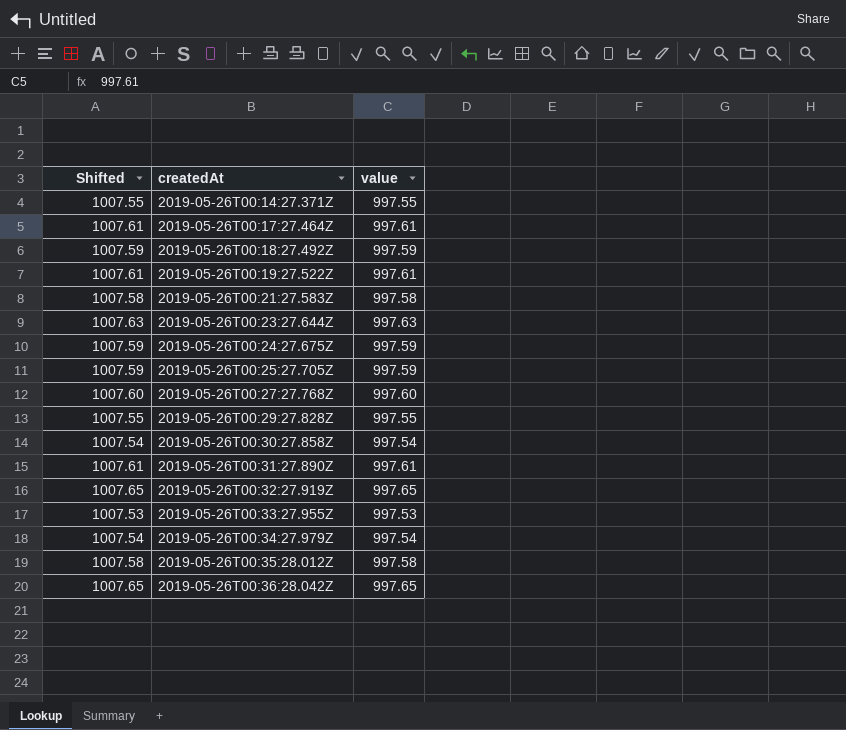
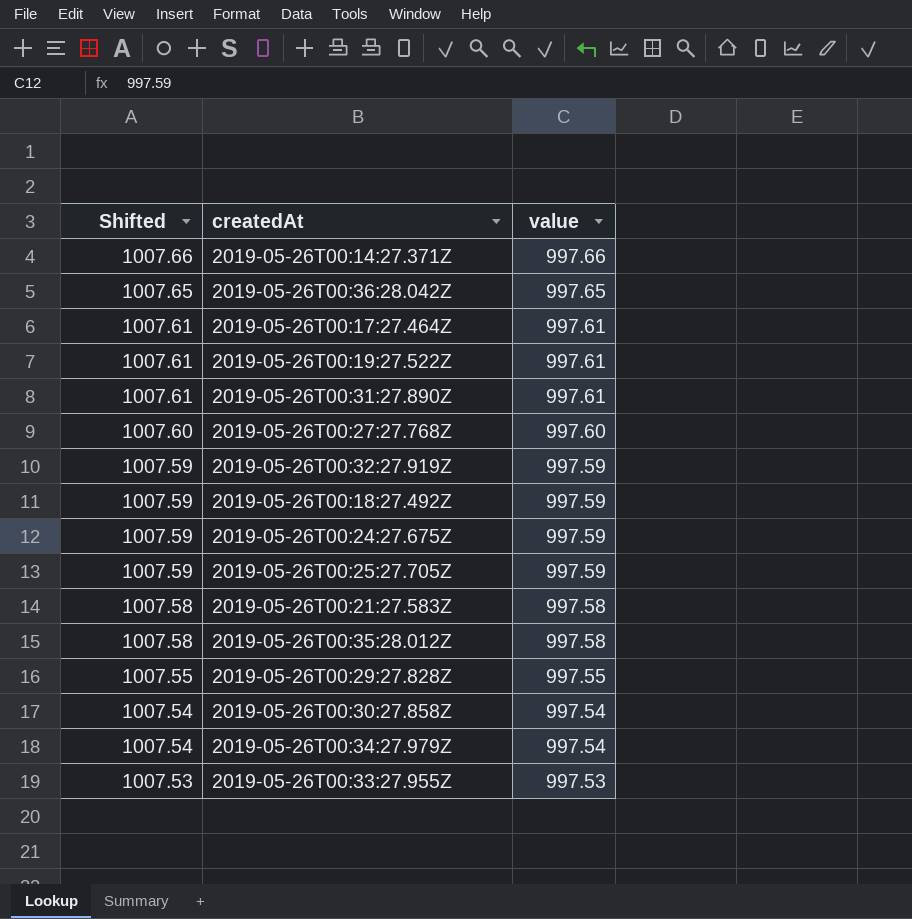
row order: createdAt ascending -> Shifted descending
row 2019-05-26T00:23:27.644Z: 1007.63 | 997.63 -> none
2019-05-26T00:14:27.371Z | Shifted: 1007.55 -> 1007.66
2019-05-26T00:14:27.371Z | value: 997.55 -> 997.66
2019-05-26T00:32:27.919Z | Shifted: 1007.65 -> 1007.59
2019-05-26T00:32:27.919Z | value: 997.65 -> 997.59

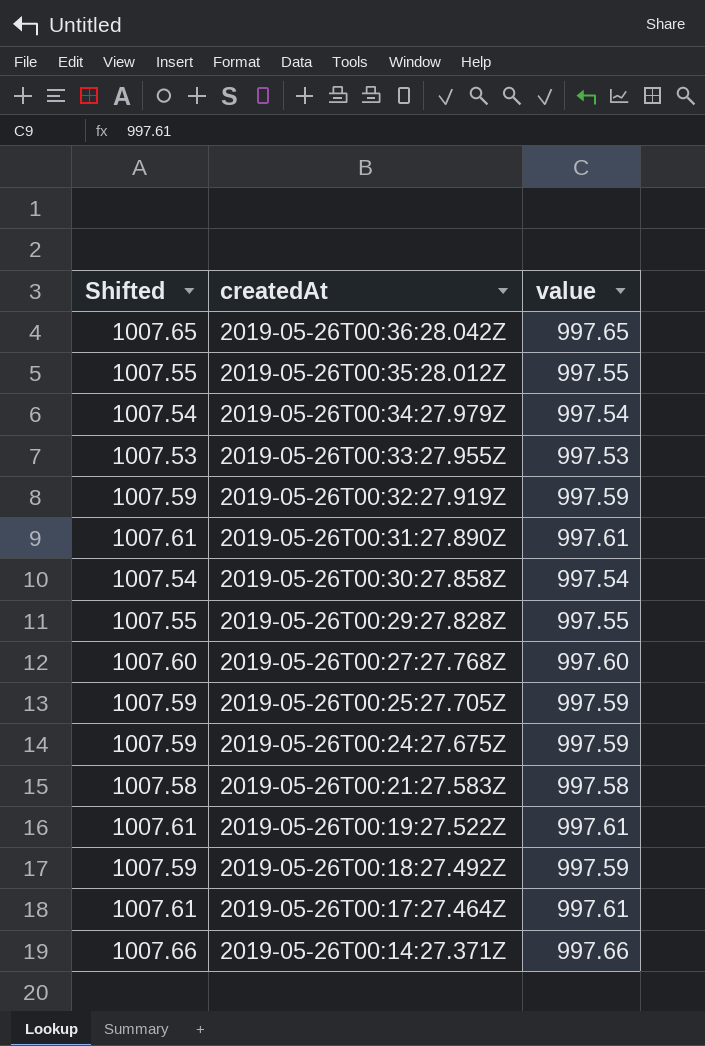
row order: Shifted descending -> createdAt descending
2019-05-26T00:35:28.012Z | Shifted: 1007.58 -> 1007.55
2019-05-26T00:35:28.012Z | value: 997.58 -> 997.55

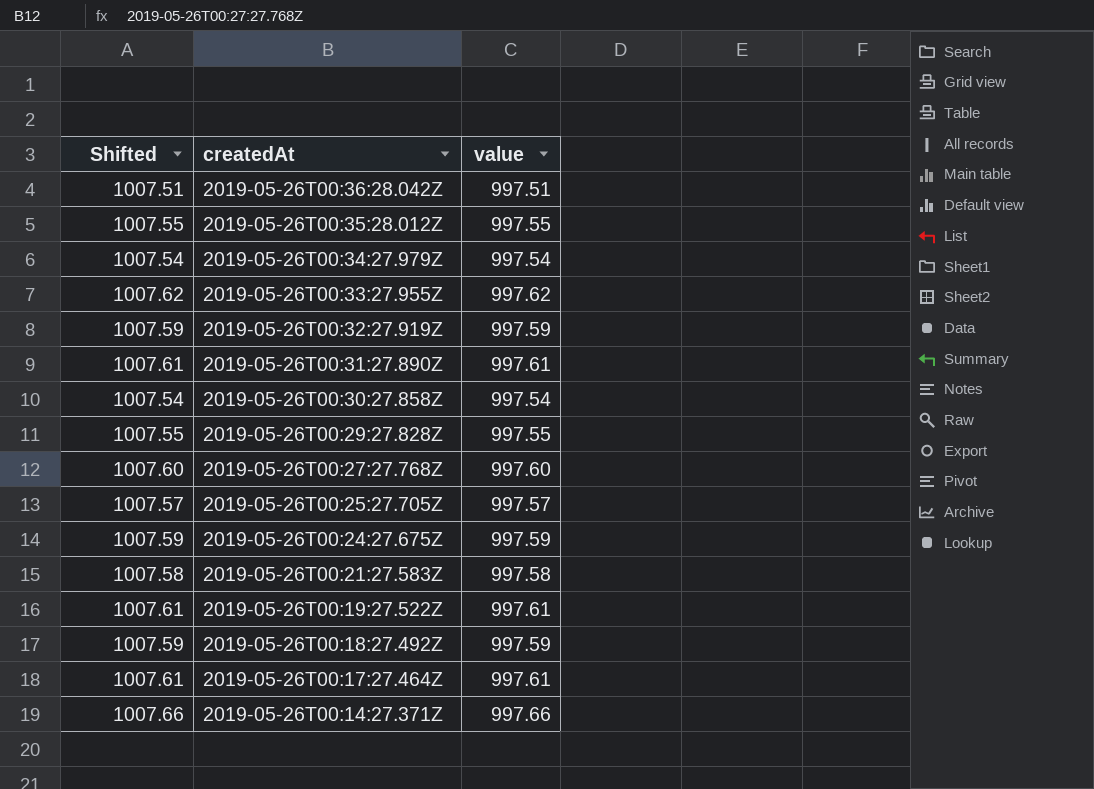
2019-05-26T00:36:28.042Z | Shifted: 1007.65 -> 1007.51
2019-05-26T00:36:28.042Z | value: 997.65 -> 997.51
2019-05-26T00:33:27.955Z | Shifted: 1007.53 -> 1007.62
2019-05-26T00:33:27.955Z | value: 997.53 -> 997.62
2019-05-26T00:25:27.705Z | Shifted: 1007.59 -> 1007.57
2019-05-26T00:25:27.705Z | value: 997.59 -> 997.57

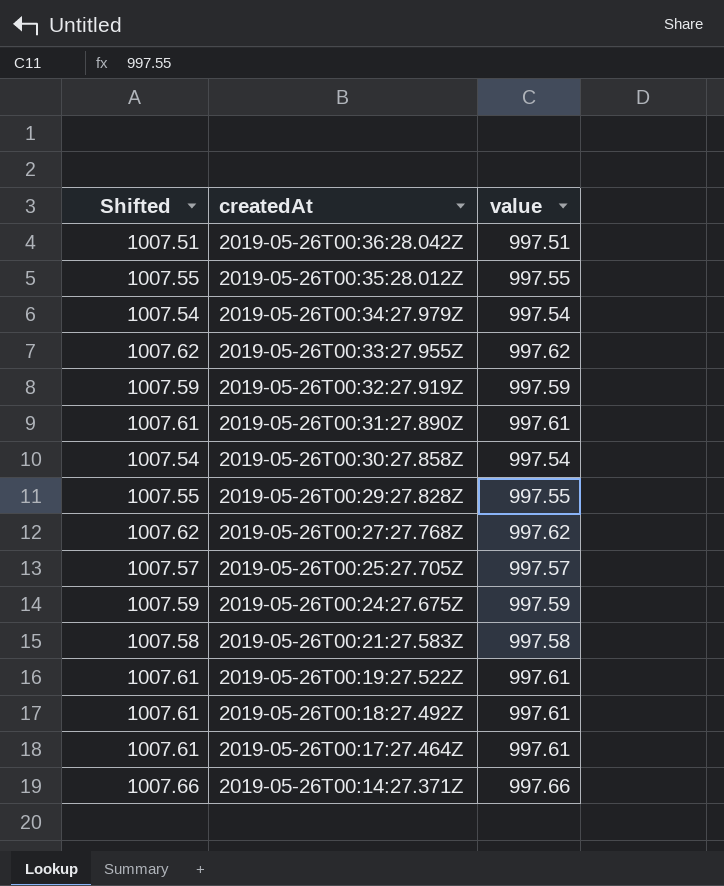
2019-05-26T00:27:27.768Z | Shifted: 1007.60 -> 1007.62
2019-05-26T00:27:27.768Z | value: 997.60 -> 997.62
2019-05-26T00:18:27.492Z | Shifted: 1007.59 -> 1007.61
2019-05-26T00:18:27.492Z | value: 997.59 -> 997.61

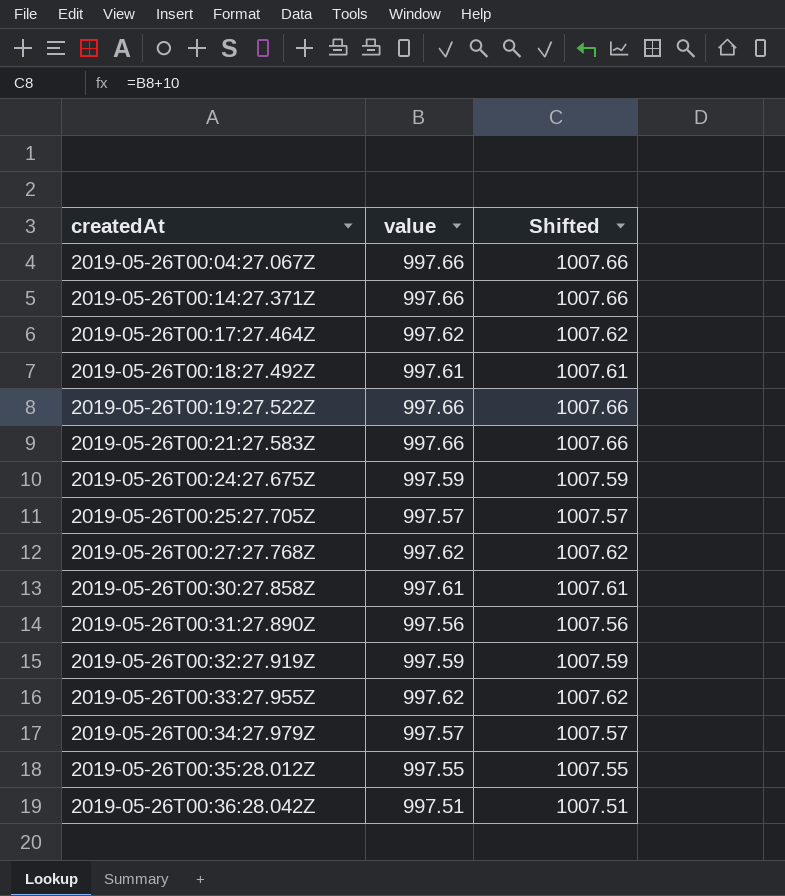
row order: createdAt descending -> createdAt ascending
column Shifted | position: 1 -> 3
row 2019-05-26T00:29:27.828Z: 1007.55 | 997.55 -> none
row 2019-05-26T00:04:27.067Z: none -> 997.66 | 1007.66
2019-05-26T00:17:27.464Z | value: 997.61 -> 997.62
2019-05-26T00:17:27.464Z | Shifted: 1007.61 -> 1007.62
2019-05-26T00:19:27.522Z | value: 997.61 -> 997.66
2019-05-26T00:19:27.522Z | Shifted: 1007.61 -> 1007.66
2019-05-26T00:21:27.583Z | value: 997.58 -> 997.66
2019-05-26T00:21:27.583Z | Shifted: 1007.58 -> 1007.66
2019-05-26T00:30:27.858Z | value: 997.54 -> 997.61
2019-05-26T00:30:27.858Z | Shifted: 1007.54 -> 1007.61
2019-05-26T00:31:27.890Z | value: 997.61 -> 997.56
2019-05-26T00:31:27.890Z | Shifted: 1007.61 -> 1007.56
2019-05-26T00:34:27.979Z | value: 997.54 -> 997.57
2019-05-26T00:34:27.979Z | Shifted: 1007.54 -> 1007.57

